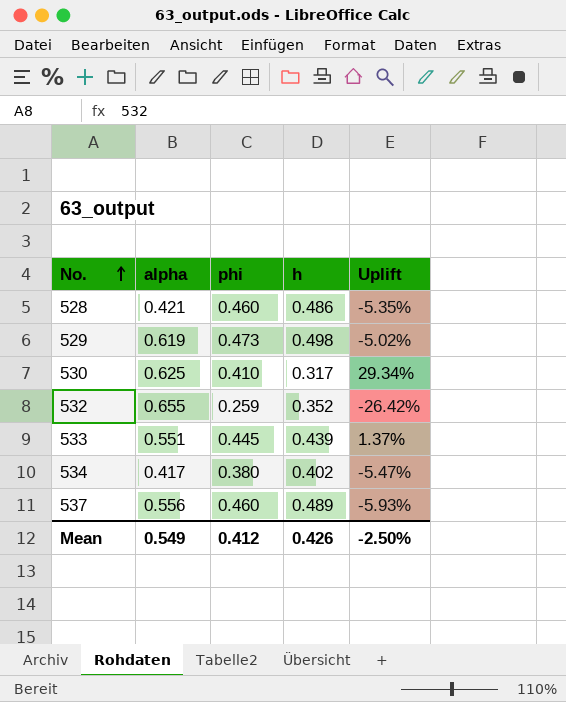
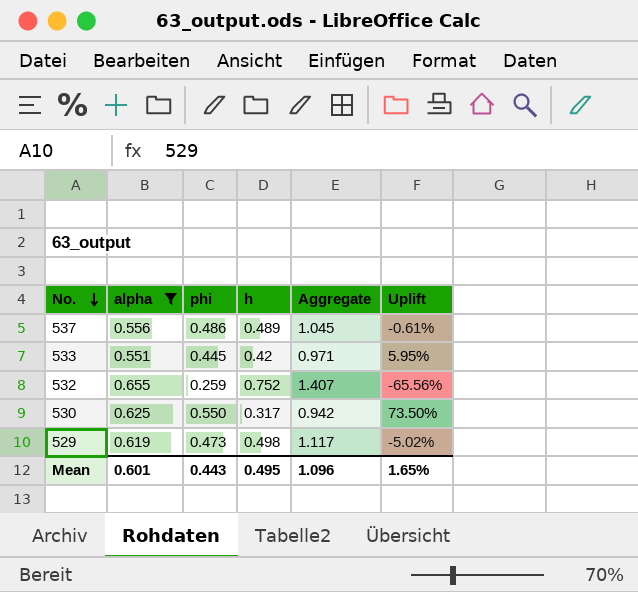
filter: none -> alpha >= 0.551
row order: No. ascending -> No. descending
column Aggregate | formula: none -> [alpha] + [h]
537 | phi: 0.460 -> 0.486
537 | Uplift: -5.93% -> -0.61%
533 | h: 0.439 -> 0.42
533 | Uplift: 1.37% -> 5.95%
532 | h: 0.352 -> 0.752
532 | Uplift: -26.42% -> -65.56%
530 | phi: 0.410 -> 0.550
530 | Uplift: 29.34% -> 73.50%
Mean | alpha: 0.549 -> 0.601
Mean | phi: 0.412 -> 0.443
Mean | h: 0.426 -> 0.495
Mean | Uplift: -2.50% -> 1.65%

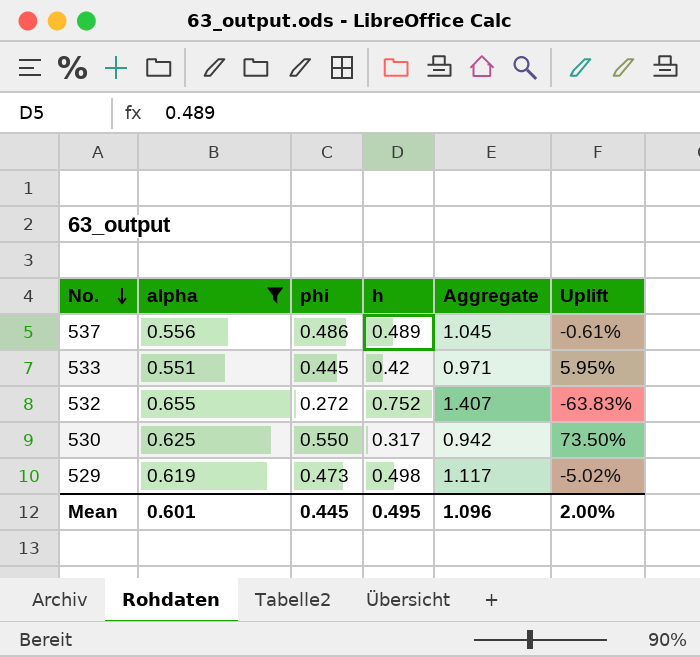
532 | phi: 0.259 -> 0.272
532 | Uplift: -65.56% -> -63.83%
Mean | phi: 0.443 -> 0.445
Mean | Uplift: 1.65% -> 2.00%

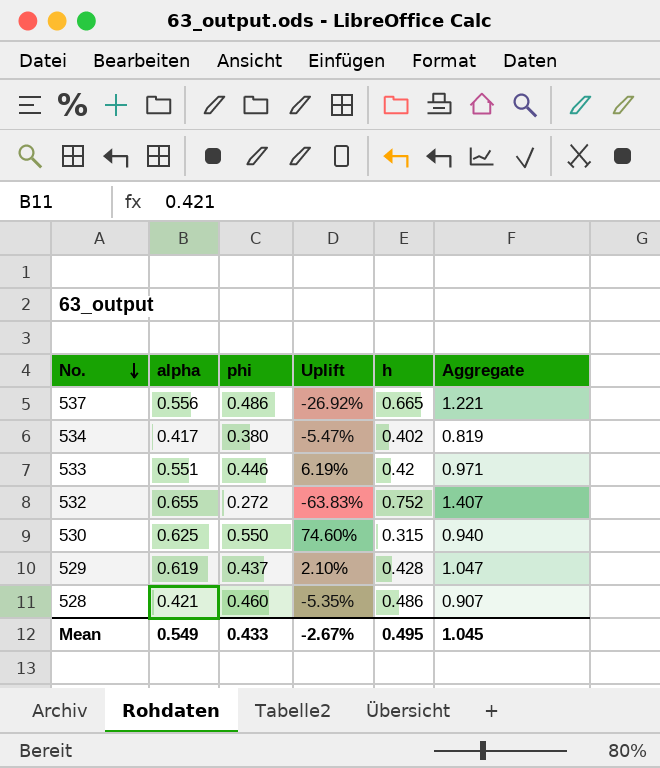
filter: alpha >= 0.551 -> none
column Uplift | position: 6 -> 4
537 | Uplift: -0.61% -> -26.92%
537 | h: 0.489 -> 0.665
537 | Aggregate: 1.045 -> 1.221
533 | phi: 0.445 -> 0.446
533 | Uplift: 5.95% -> 6.19%
530 | Uplift: 73.50% -> 74.60%
530 | h: 0.317 -> 0.315
530 | Aggregate: 0.942 -> 0.940
529 | phi: 0.473 -> 0.437
529 | Uplift: -5.02% -> 2.10%
529 | h: 0.498 -> 0.428
529 | Aggregate: 1.117 -> 1.047
Mean | alpha: 0.601 -> 0.549
Mean | phi: 0.445 -> 0.433
Mean | Uplift: 2.00% -> -2.67%
Mean | Aggregate: 1.096 -> 1.045

